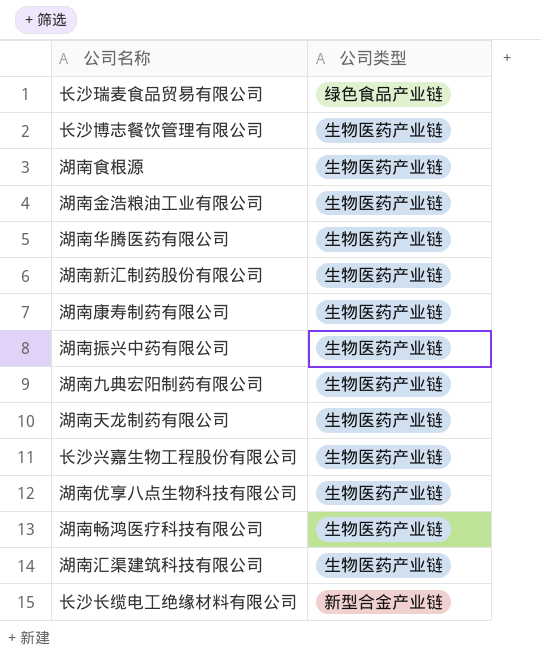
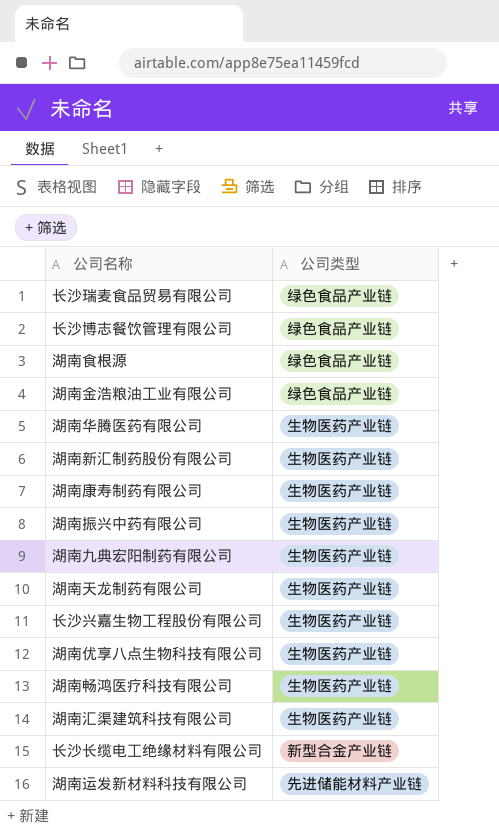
长沙博志餐饮管理有限公司 | 公司类型: 生物医药产业链 -> 绿色食品产业链
湖南食根源 | 公司类型: 生物医药产业链 -> 绿色食品产业链
湖南金浩粮油工业有限公司 | 公司类型: 生物医药产业链 -> 绿色食品产业链
row 湖南运发新材料科技有限公司: none -> 先进储能材料产业链

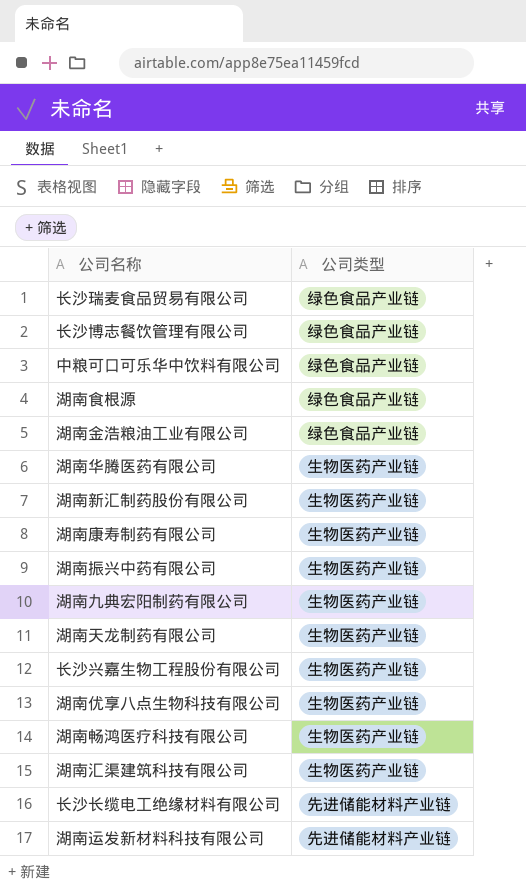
row 中粮可口可乐华中饮料有限公司: none -> 绿色食品产业链
长沙长缆电工绝缘材料有限公司 | 公司类型: 新型合金产业链 -> 先进储能材料产业链

